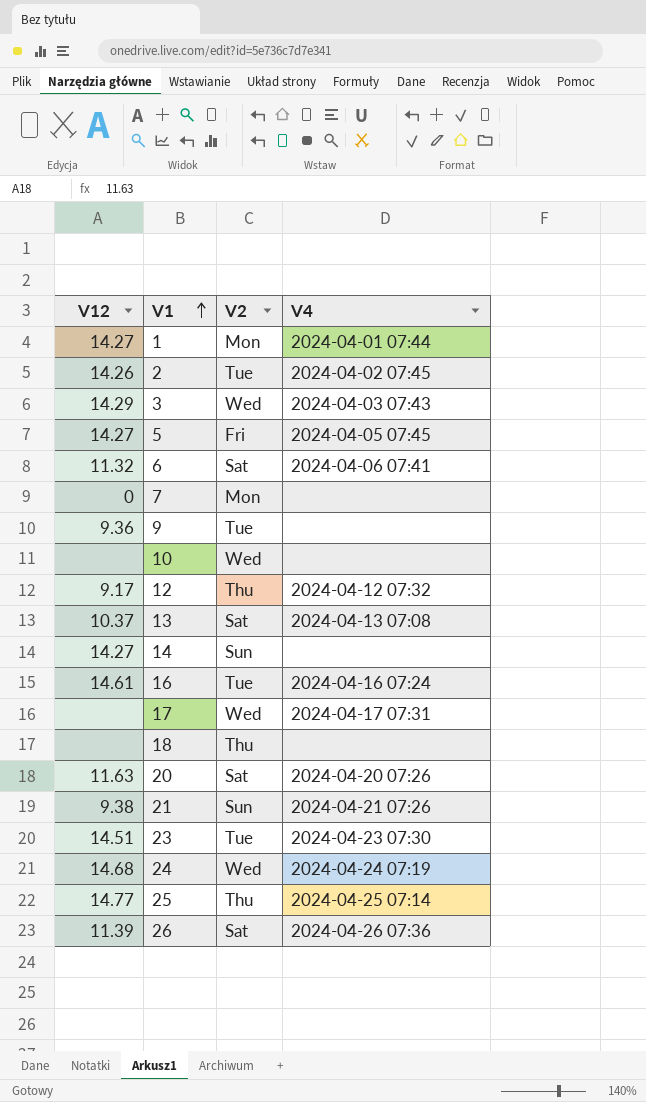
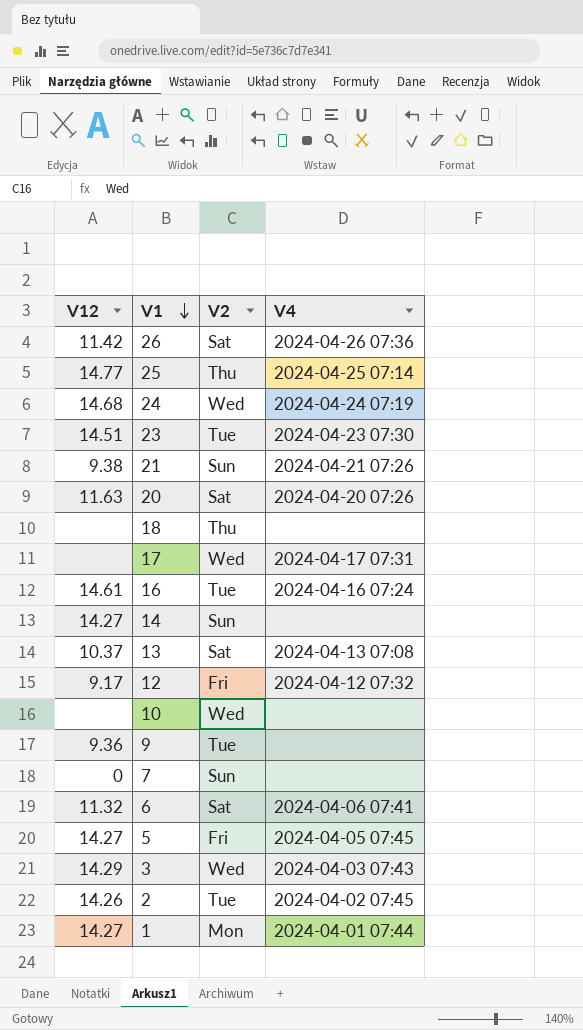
row order: V1 ascending -> V1 descending
26 | V12: 11.39 -> 11.42
12 | V2: Thu -> Fri
7 | V2: Mon -> Sun

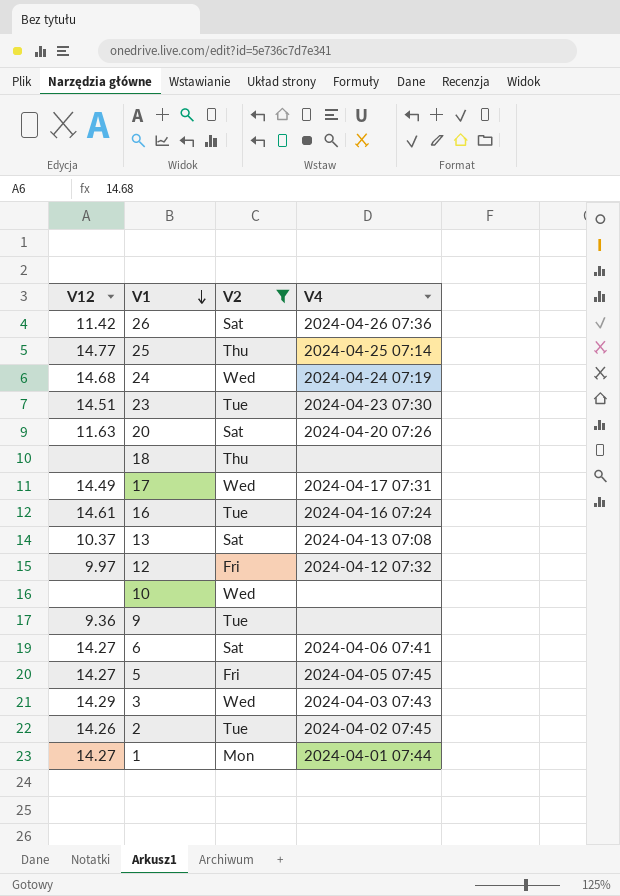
filter: none -> V2 != Sun
17 | V12: none -> 14.49
12 | V12: 9.17 -> 9.97
6 | V12: 11.32 -> 14.27

